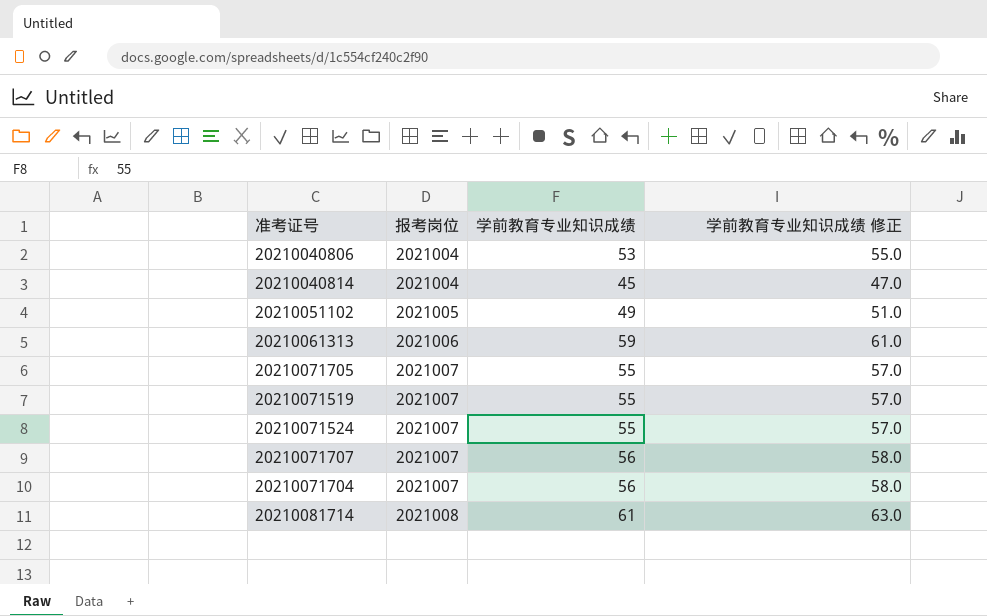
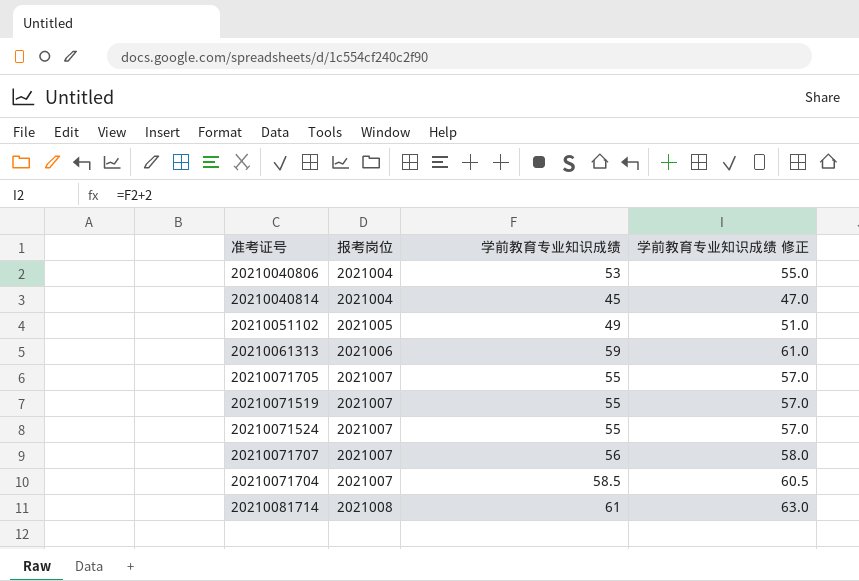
20210071704 | 学前教育专业知识成绩: 56 -> 58.5
20210071704 | 学前教育专业知识成绩 修正: 58.0 -> 60.5

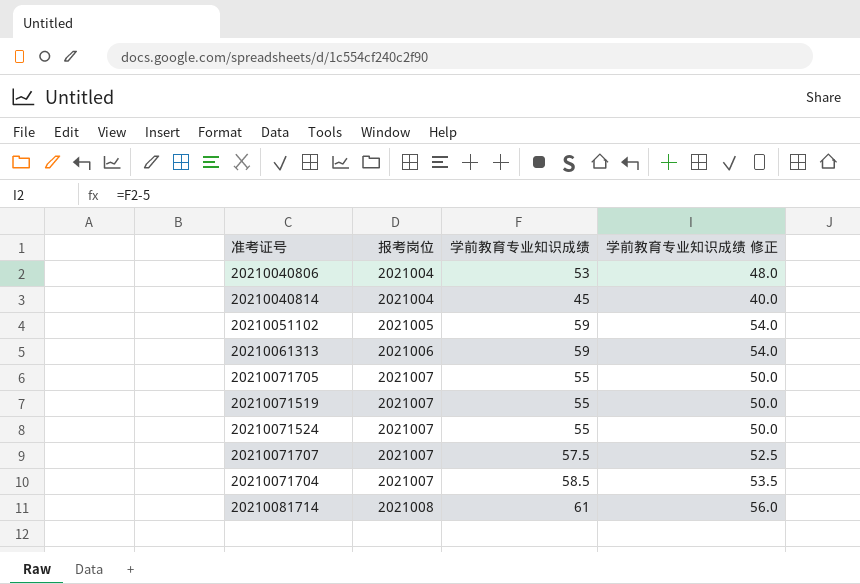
column 学前教育专业知识成绩 修正 | formula: [学前教育专业知识成绩] + 2 -> [学前教育专业知识成绩] - 5
20210051102 | 学前教育专业知识成绩: 49 -> 59
20210071707 | 学前教育专业知识成绩: 56 -> 57.5

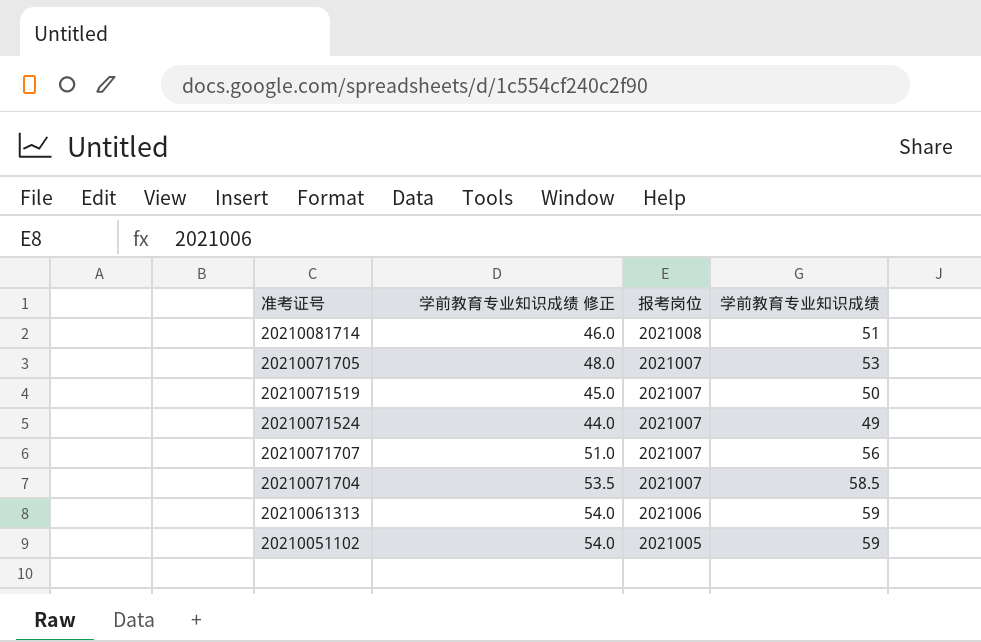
row order: 报考岗位 ascending -> 报考岗位 descending
column 学前教育专业知识成绩 修正 | position: 4 -> 2
row 20210040806: 2021004 | 53 | 48.0 -> none
row 20210040814: 2021004 | 45 | 40.0 -> none
20210081714 | 学前教育专业知识成绩 修正: 56.0 -> 46.0
20210081714 | 学前教育专业知识成绩: 61 -> 51
20210071705 | 学前教育专业知识成绩 修正: 50.0 -> 48.0
20210071705 | 学前教育专业知识成绩: 55 -> 53
20210071519 | 学前教育专业知识成绩 修正: 50.0 -> 45.0
20210071519 | 学前教育专业知识成绩: 55 -> 50
20210071524 | 学前教育专业知识成绩 修正: 50.0 -> 44.0
20210071524 | 学前教育专业知识成绩: 55 -> 49
20210071707 | 学前教育专业知识成绩 修正: 52.5 -> 51.0
20210071707 | 学前教育专业知识成绩: 57.5 -> 56

